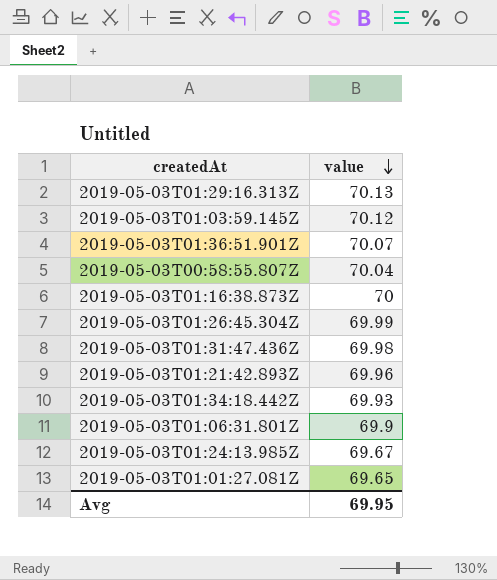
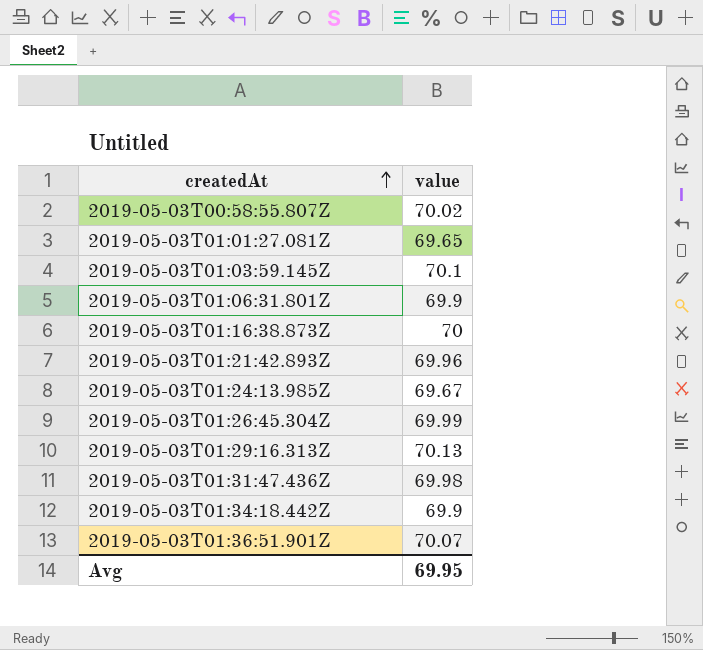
row order: value descending -> createdAt ascending
2019-05-03T00:58:55.807Z | value: 70.04 -> 70.02
2019-05-03T01:03:59.145Z | value: 70.12 -> 70.1
2019-05-03T01:34:18.442Z | value: 69.93 -> 69.9

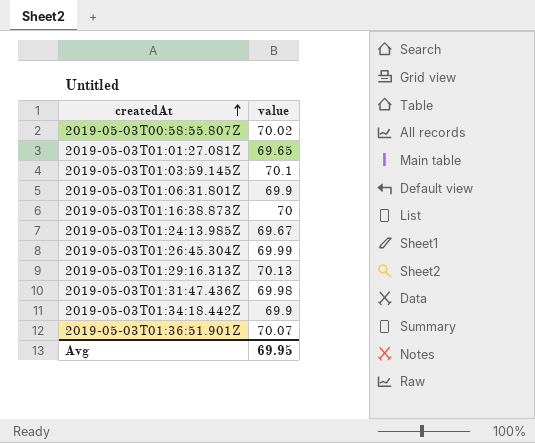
row 2019-05-03T01:21:42.893Z: 69.96 -> none

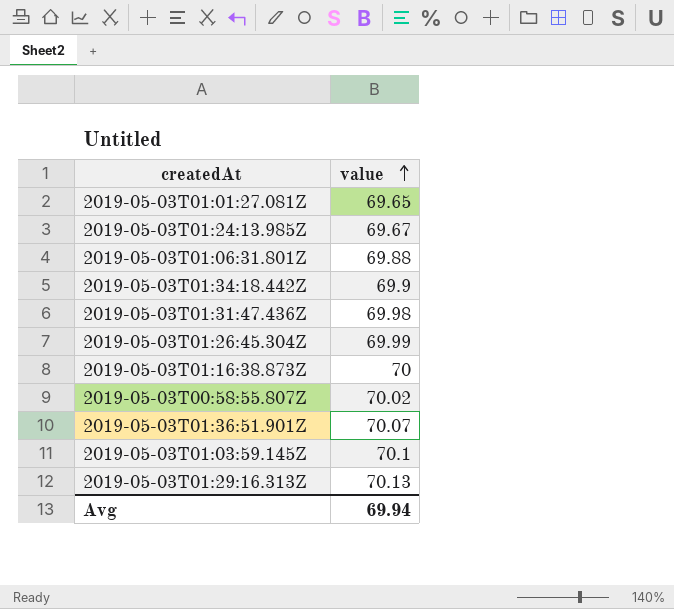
row order: createdAt ascending -> value ascending
2019-05-03T01:06:31.801Z | value: 69.9 -> 69.88
Avg | value: 69.95 -> 69.94

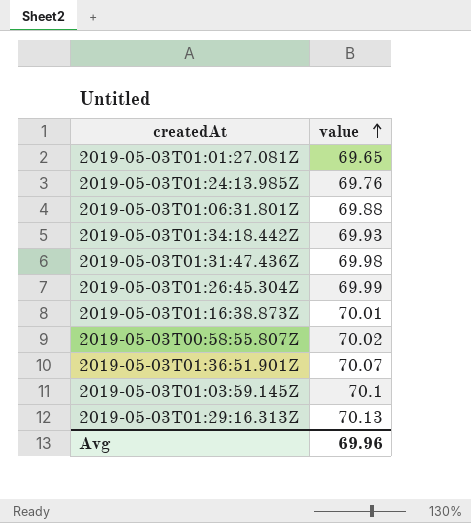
2019-05-03T01:24:13.985Z | value: 69.67 -> 69.76
2019-05-03T01:34:18.442Z | value: 69.9 -> 69.93
2019-05-03T01:16:38.873Z | value: 70 -> 70.01
Avg | value: 69.94 -> 69.96

